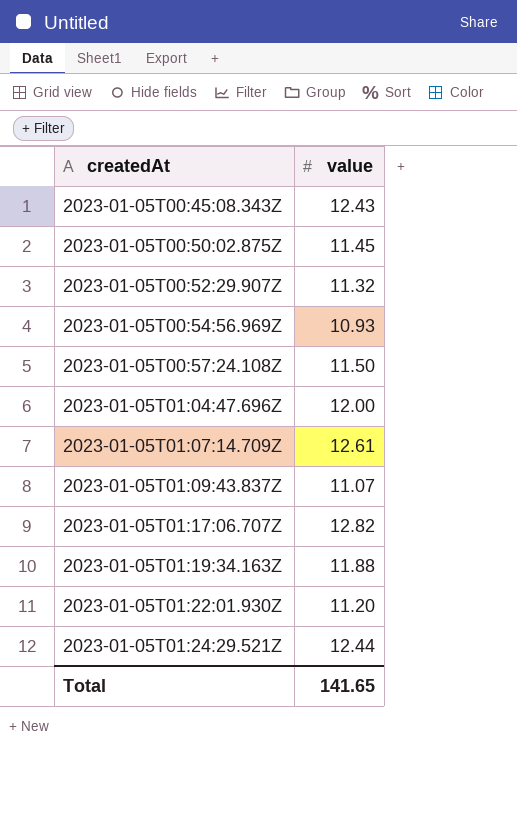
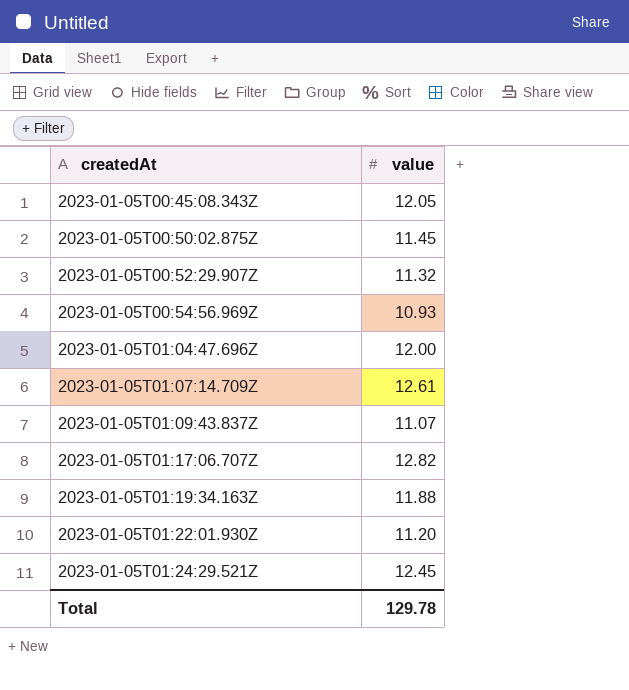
row 2023-01-05T00:57:24.108Z: 11.50 -> none
2023-01-05T00:45:08.343Z | value: 12.43 -> 12.05
2023-01-05T01:24:29.521Z | value: 12.44 -> 12.45
Total | value: 141.65 -> 129.78

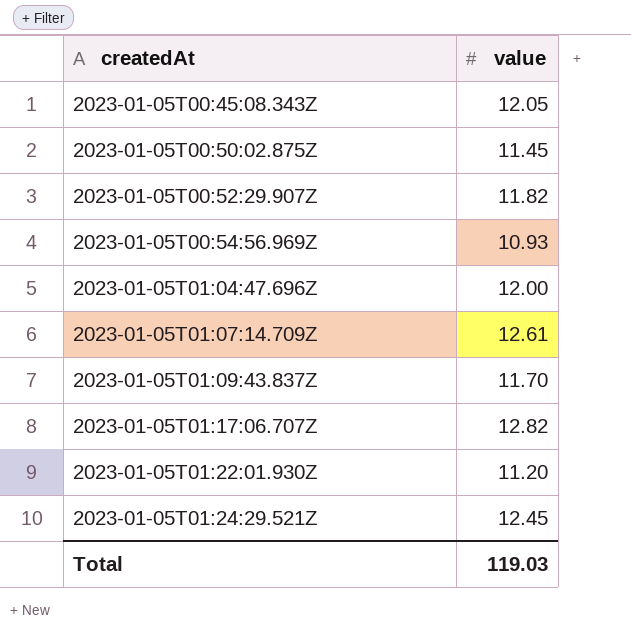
row 2023-01-05T01:19:34.163Z: 11.88 -> none
2023-01-05T00:52:29.907Z | value: 11.32 -> 11.82
2023-01-05T01:09:43.837Z | value: 11.07 -> 11.70
Total | value: 129.78 -> 119.03

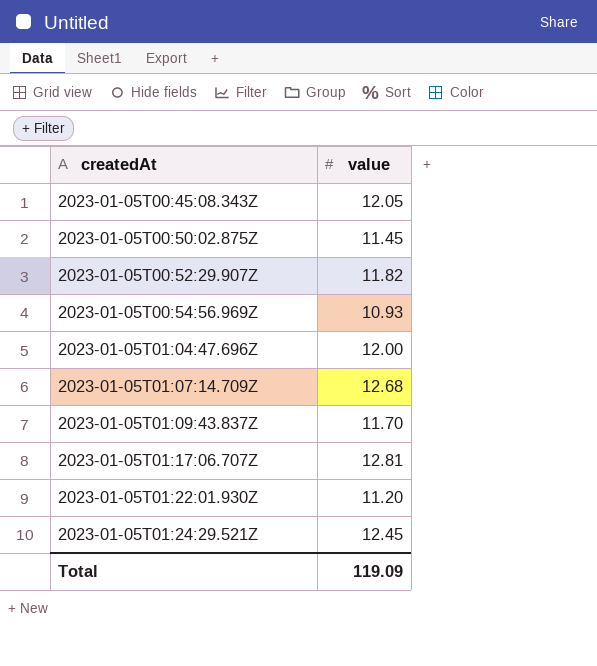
2023-01-05T01:07:14.709Z | value: 12.61 -> 12.68
2023-01-05T01:17:06.707Z | value: 12.82 -> 12.81
Total | value: 119.03 -> 119.09

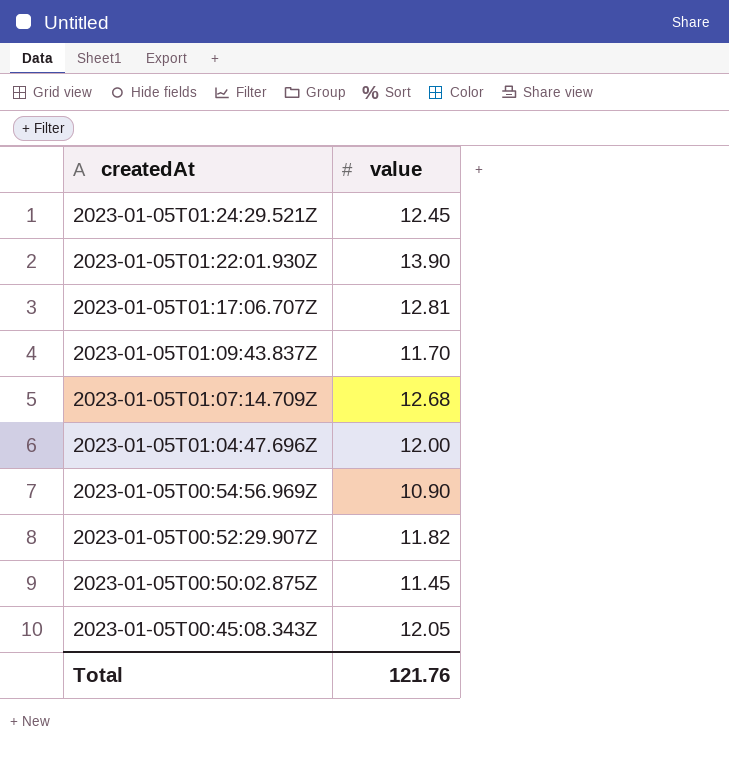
row order: createdAt ascending -> createdAt descending
2023-01-05T01:22:01.930Z | value: 11.20 -> 13.90
2023-01-05T00:54:56.969Z | value: 10.93 -> 10.90
Total | value: 119.09 -> 121.76

